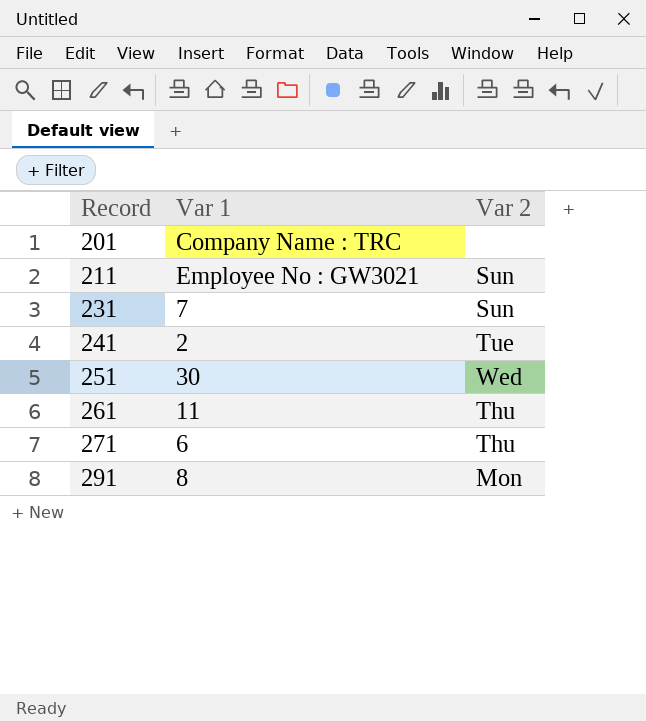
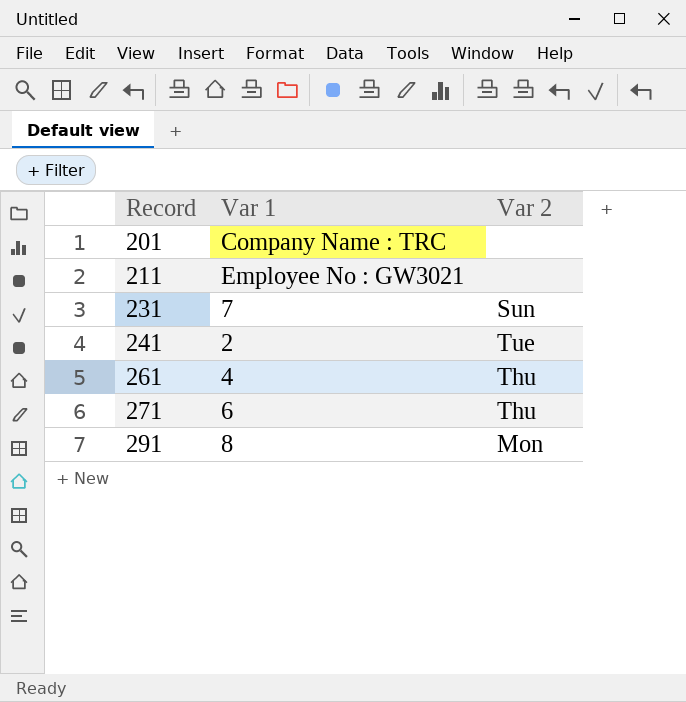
row 251: 30 | Wed -> none
211 | Var 2: Sun -> none
261 | Var 1: 11 -> 4

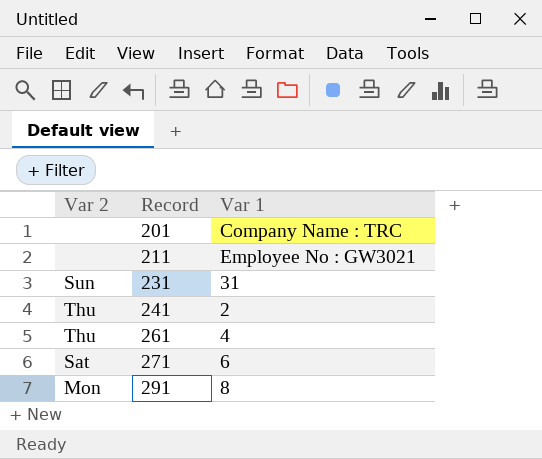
column Var 2 | position: 3 -> 1
231 | Var 1: 7 -> 31
241 | Var 2: Tue -> Thu
271 | Var 2: Thu -> Sat

